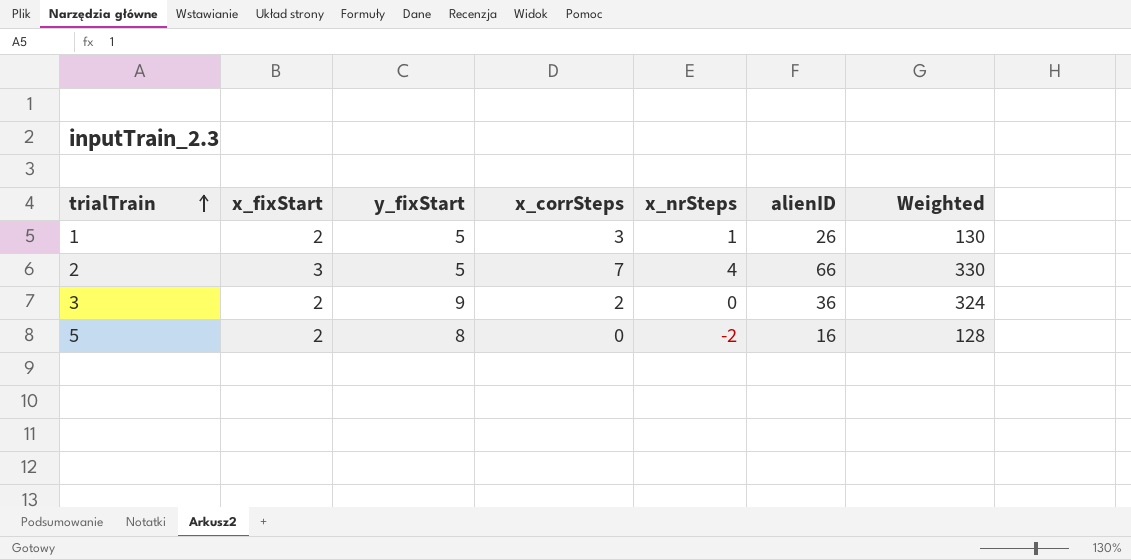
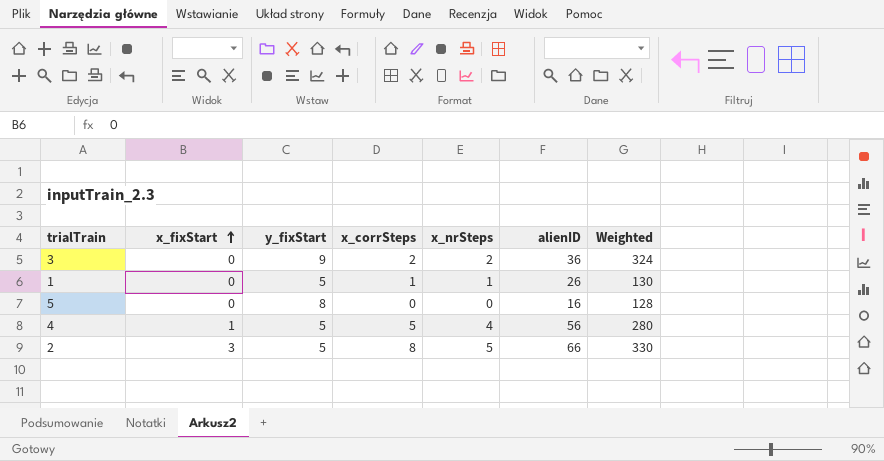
row order: trialTrain ascending -> x_fixStart ascending
3 | x_fixStart: 2 -> 0
3 | x_nrSteps: 0 -> 2
1 | x_fixStart: 2 -> 0
1 | x_corrSteps: 3 -> 1
5 | x_fixStart: 2 -> 0
5 | x_nrSteps: -2 -> 0
row 4: none -> 1 | 5 | 5 | 4 | 56 | 280
2 | x_corrSteps: 7 -> 8
2 | x_nrSteps: 4 -> 5

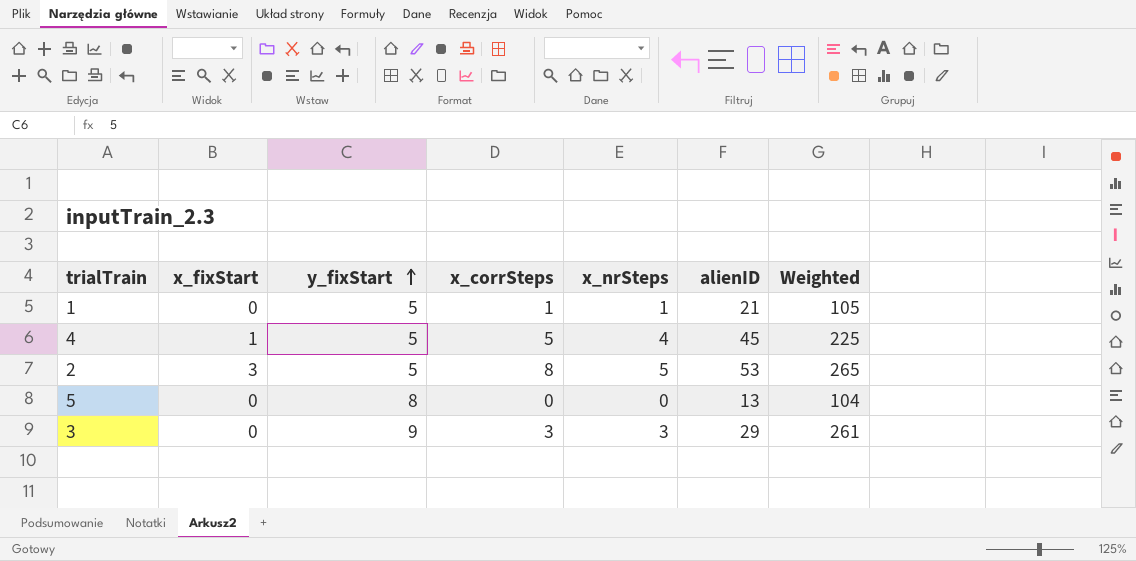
row order: x_fixStart ascending -> y_fixStart ascending
1 | alienID: 26 -> 21
1 | Weighted: 130 -> 105
4 | alienID: 56 -> 45
4 | Weighted: 280 -> 225
2 | alienID: 66 -> 53
2 | Weighted: 330 -> 265
5 | alienID: 16 -> 13
5 | Weighted: 128 -> 104
3 | x_corrSteps: 2 -> 3
3 | x_nrSteps: 2 -> 3
3 | alienID: 36 -> 29
3 | Weighted: 324 -> 261

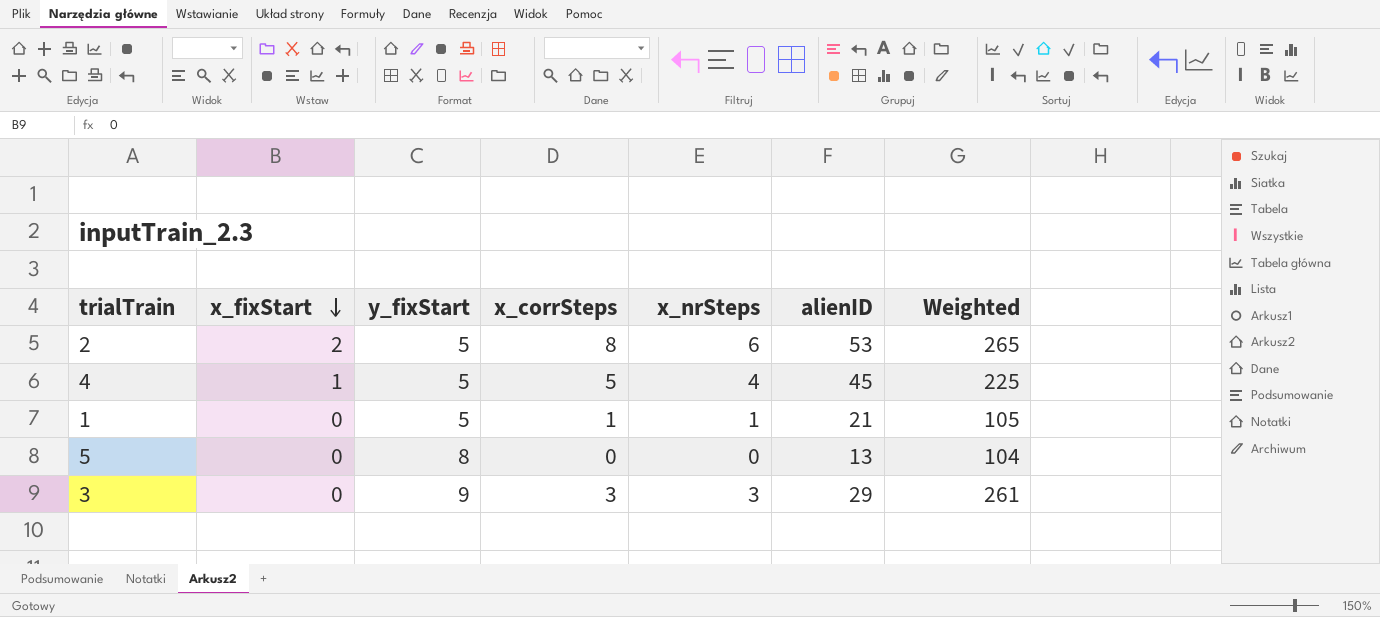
row order: y_fixStart ascending -> x_fixStart descending
2 | x_fixStart: 3 -> 2
2 | x_nrSteps: 5 -> 6

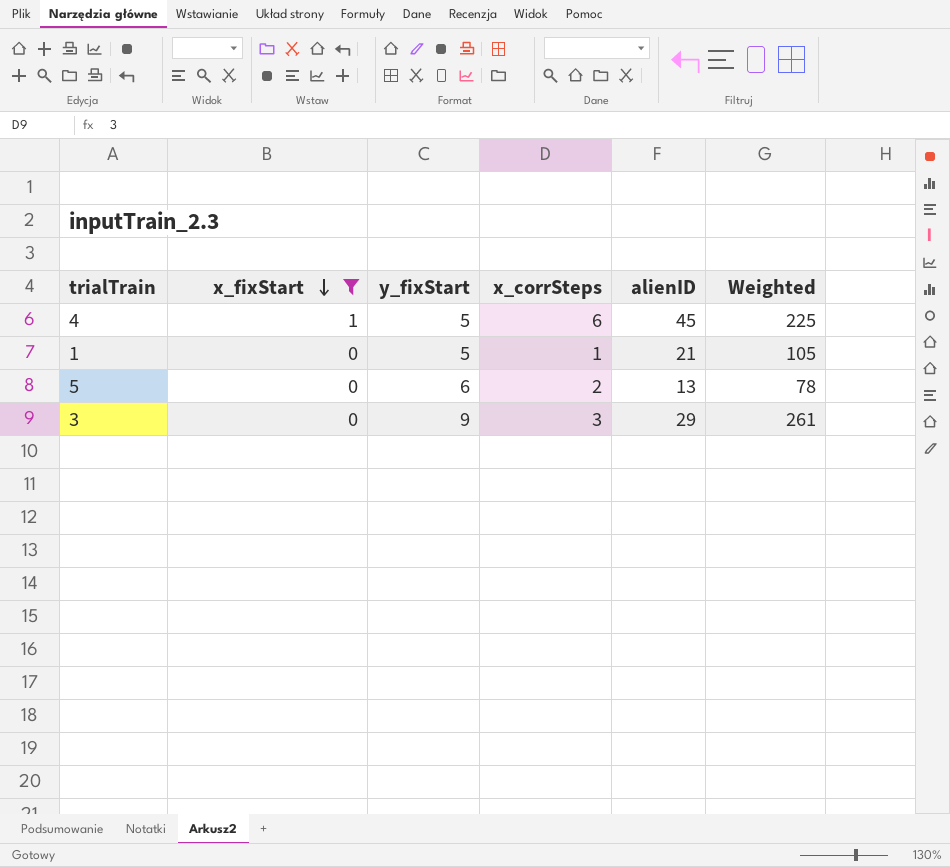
filter: none -> x_fixStart != 2
column x_nrSteps | formula: [x_corrSteps] - [x_fixStart] -> none
4 | x_corrSteps: 5 -> 6
5 | y_fixStart: 8 -> 6
5 | x_corrSteps: 0 -> 2
5 | Weighted: 104 -> 78

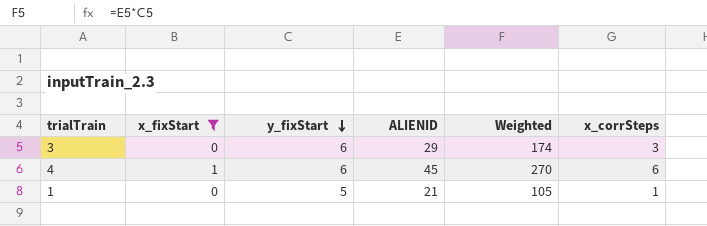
row order: x_fixStart descending -> y_fixStart descending
column name: alienID -> ALIENID
column x_corrSteps | position: 4 -> 6
row 5: 0 | 6 | 2 | 13 | 78 -> none
3 | y_fixStart: 9 -> 6
3 | Weighted: 261 -> 174
4 | y_fixStart: 5 -> 6
4 | Weighted: 225 -> 270

